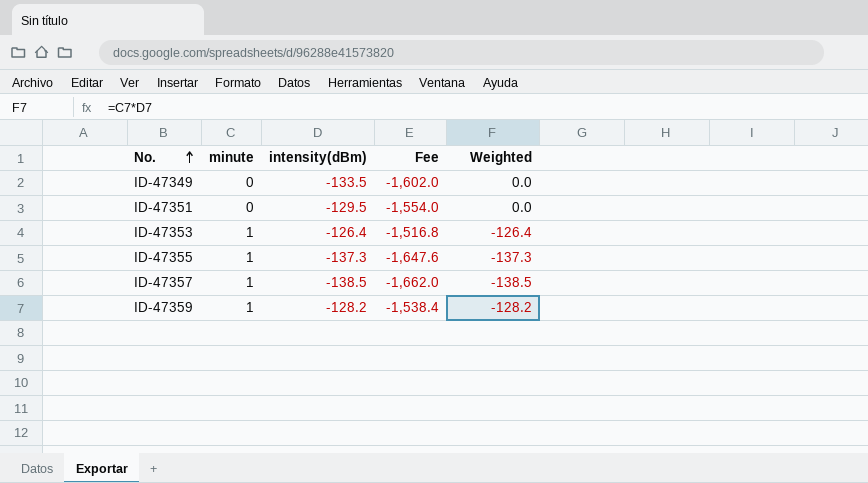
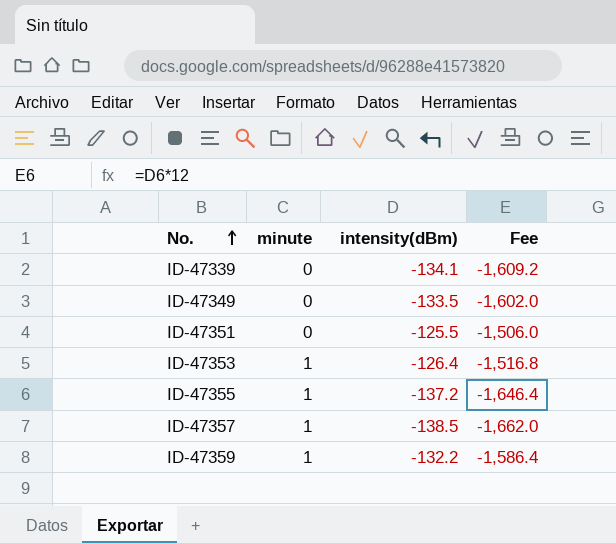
column Weighted | formula: [minute] * [intensity(dBm)] -> none
row ID-47339: none -> 0 | -134.1 | -1,609.2
ID-47351 | intensity(dBm): -129.5 -> -125.5
ID-47351 | Fee: -1,554.0 -> -1,506.0
ID-47355 | intensity(dBm): -137.3 -> -137.2
ID-47355 | Fee: -1,647.6 -> -1,646.4
ID-47359 | intensity(dBm): -128.2 -> -132.2
ID-47359 | Fee: -1,538.4 -> -1,586.4

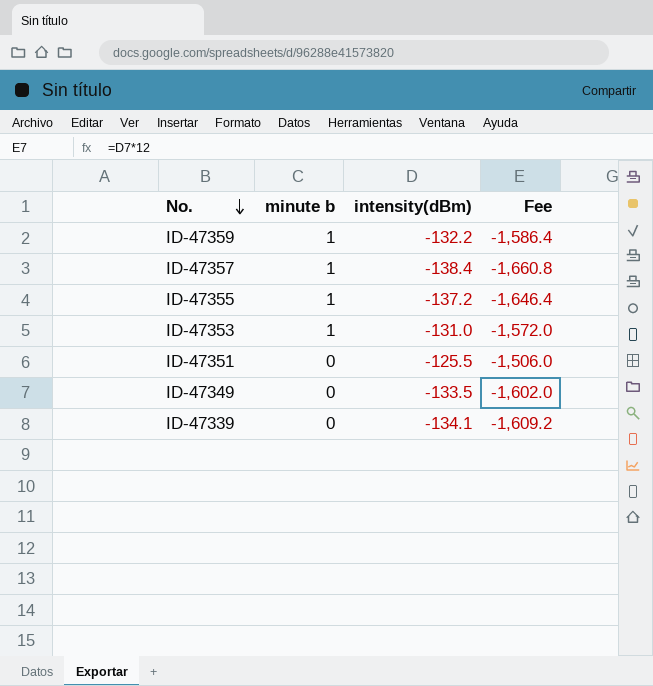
row order: No. ascending -> No. descending
column name: minute -> minute b
ID-47357 | intensity(dBm): -138.5 -> -138.4
ID-47357 | Fee: -1,662.0 -> -1,660.8
ID-47353 | intensity(dBm): -126.4 -> -131.0
ID-47353 | Fee: -1,516.8 -> -1,572.0

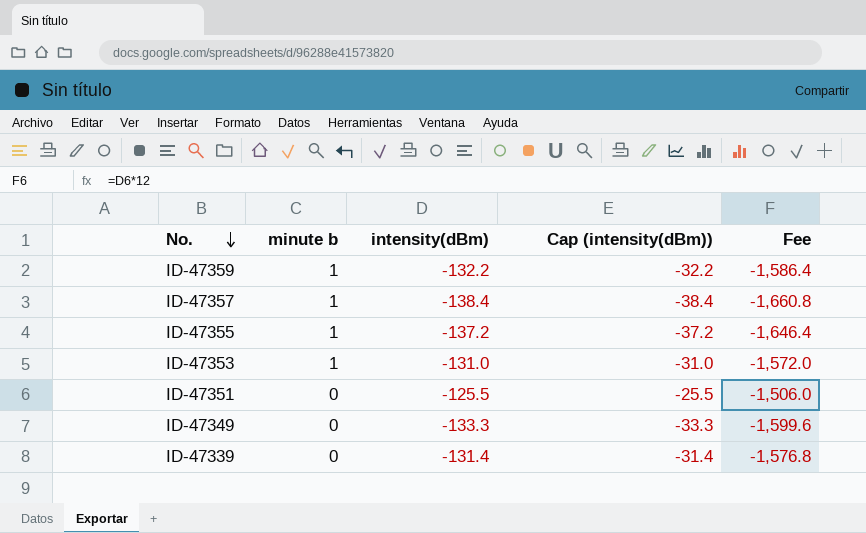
column Cap (intensity(dBm)) | formula: none -> [intensity(dBm)] + 100
ID-47349 | intensity(dBm): -133.5 -> -133.3
ID-47349 | Fee: -1,602.0 -> -1,599.6
ID-47339 | intensity(dBm): -134.1 -> -131.4
ID-47339 | Fee: -1,609.2 -> -1,576.8

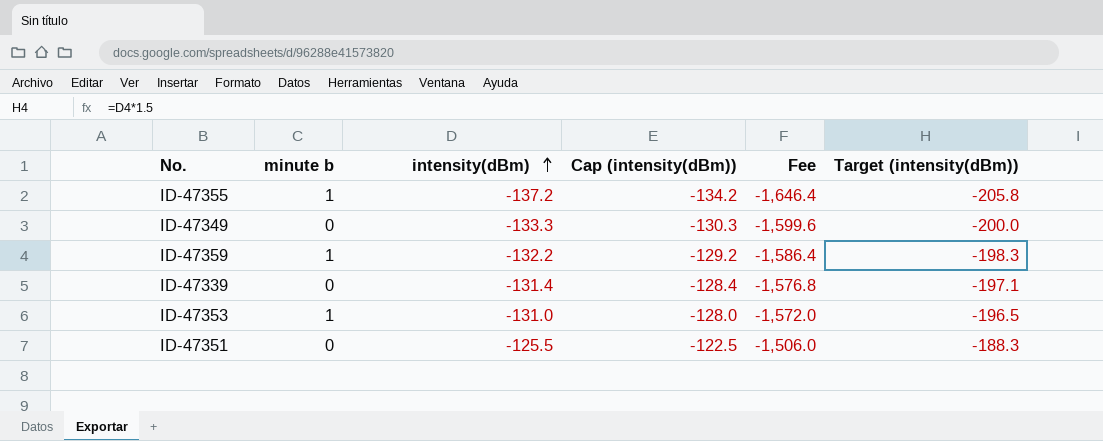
row order: No. descending -> intensity(dBm) ascending
column Cap (intensity(dBm)) | formula: [intensity(dBm)] + 100 -> [intensity(dBm)] + 3
column Target (intensity(dBm)) | formula: none -> [intensity(dBm)] * 1.5
row ID-47357: 1 | -138.4 | -38.4 | -1,660.8 -> none

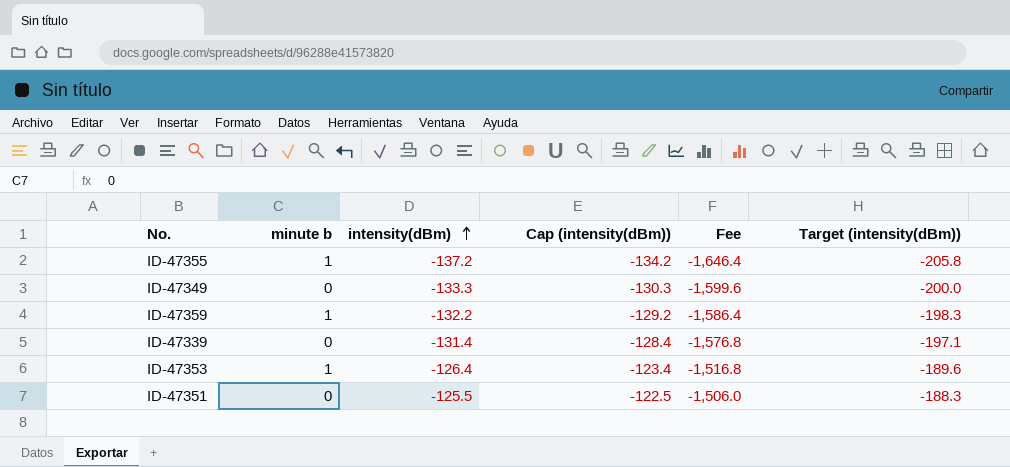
ID-47353 | intensity(dBm): -131.0 -> -126.4
ID-47353 | Cap (intensity(dBm)): -128.0 -> -123.4
ID-47353 | Fee: -1,572.0 -> -1,516.8
ID-47353 | Target (intensity(dBm)): -196.5 -> -189.6

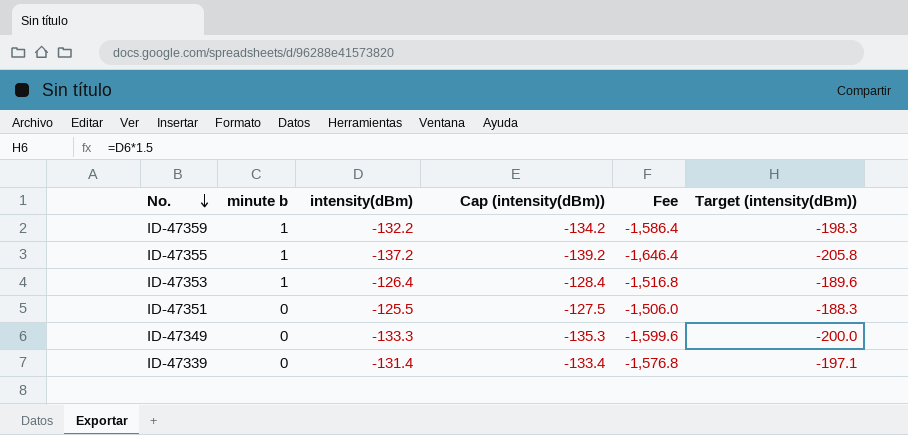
row order: intensity(dBm) ascending -> No. descending
column Cap (intensity(dBm)) | formula: [intensity(dBm)] + 3 -> [intensity(dBm)] - 2

